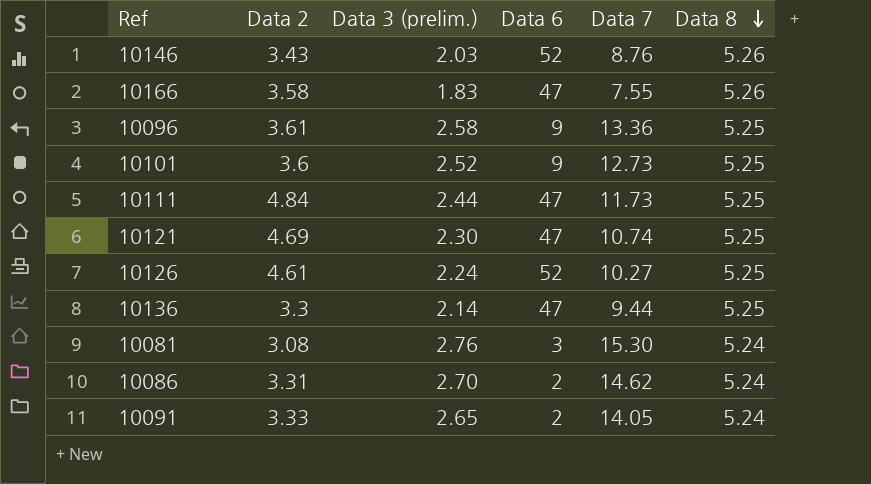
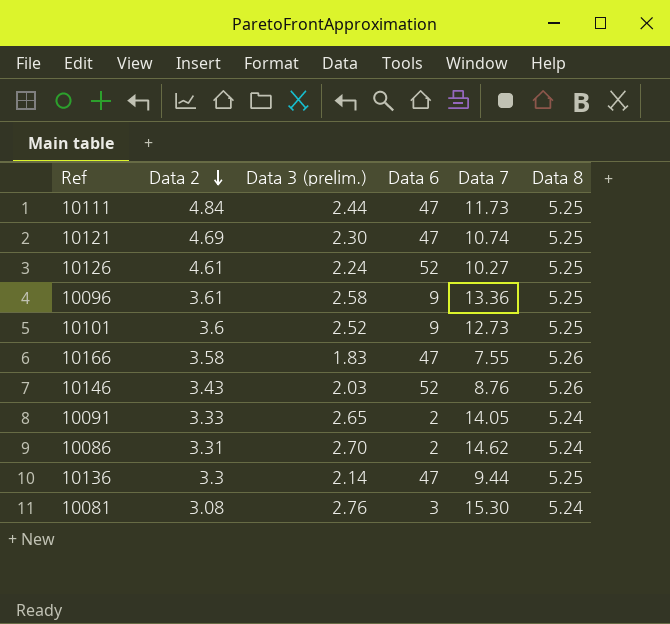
row order: Data 8 descending -> Data 2 descending

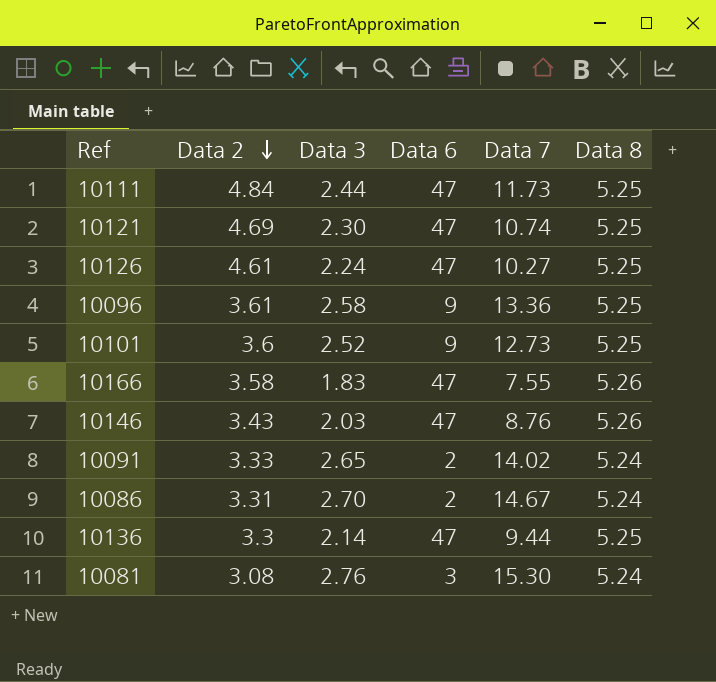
column name: Data 3 (prelim.) -> Data 3
10126 | Data 6: 52 -> 47
10146 | Data 6: 52 -> 47
10091 | Data 7: 14.05 -> 14.02
10086 | Data 7: 14.62 -> 14.67

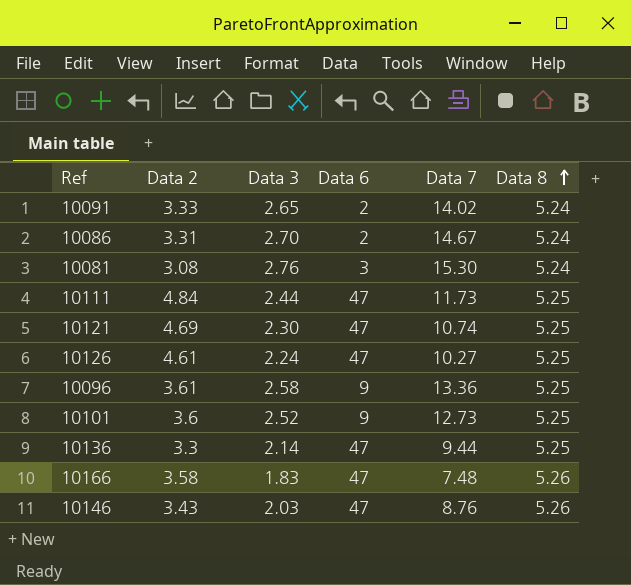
row order: Data 2 descending -> Data 8 ascending
10166 | Data 7: 7.55 -> 7.48

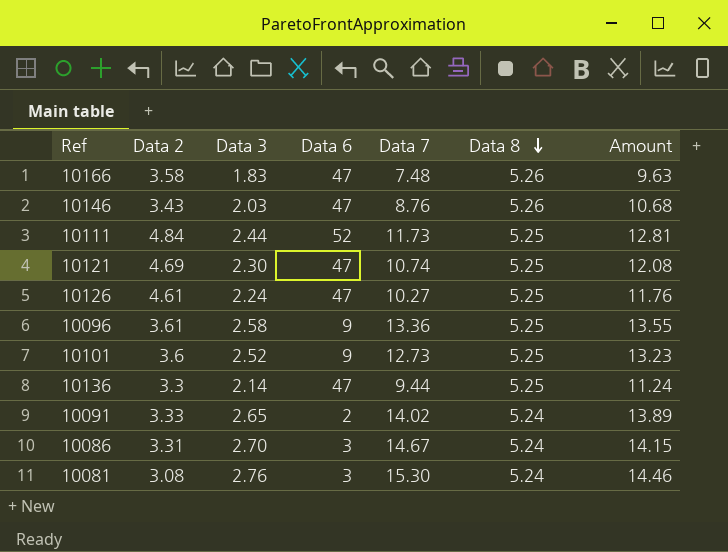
row order: Data 8 ascending -> Data 8 descending
column Amount | formula: none -> [Data 3] * [Data 8]
10111 | Data 6: 47 -> 52
10086 | Data 6: 2 -> 3

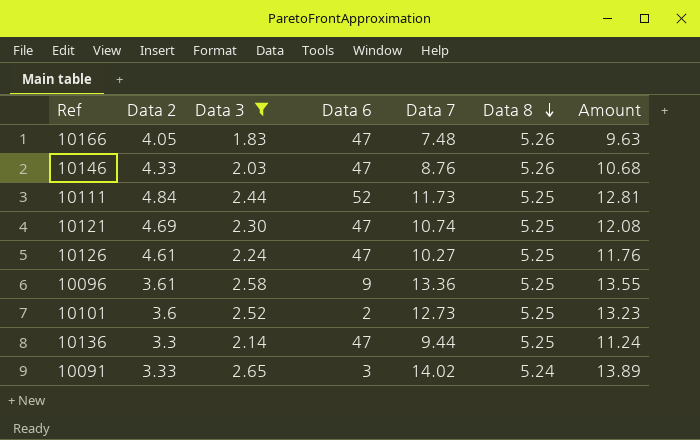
filter: none -> Data 3 <= 2.65
10166 | Data 2: 3.58 -> 4.05
10146 | Data 2: 3.43 -> 4.33
10101 | Data 6: 9 -> 2
10091 | Data 6: 2 -> 3

